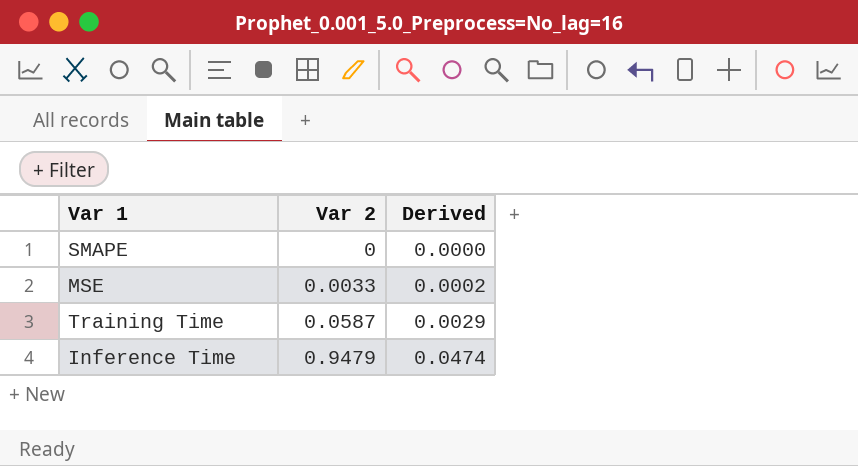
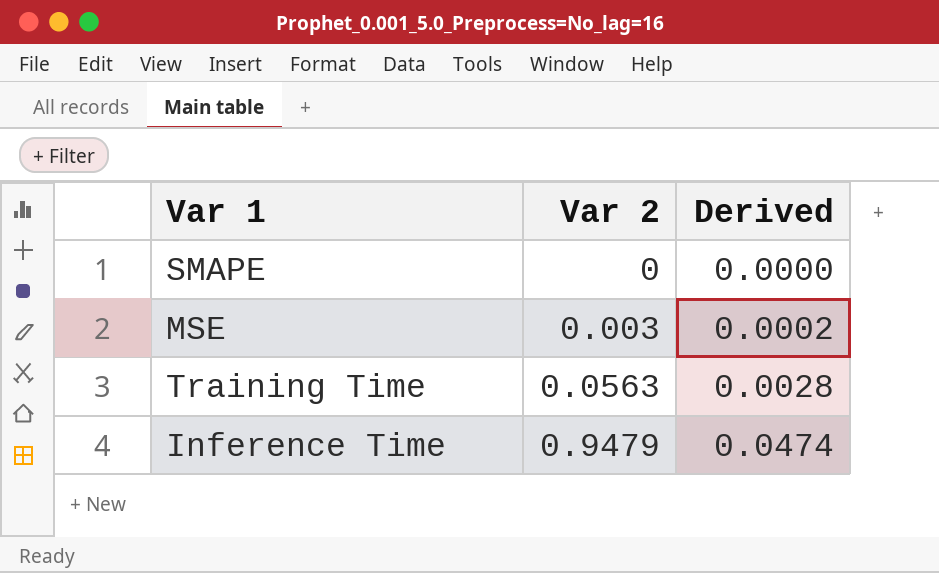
MSE | Var 2: 0.0033 -> 0.003
Training Time | Var 2: 0.0587 -> 0.0563
Training Time | Derived: 0.0029 -> 0.0028

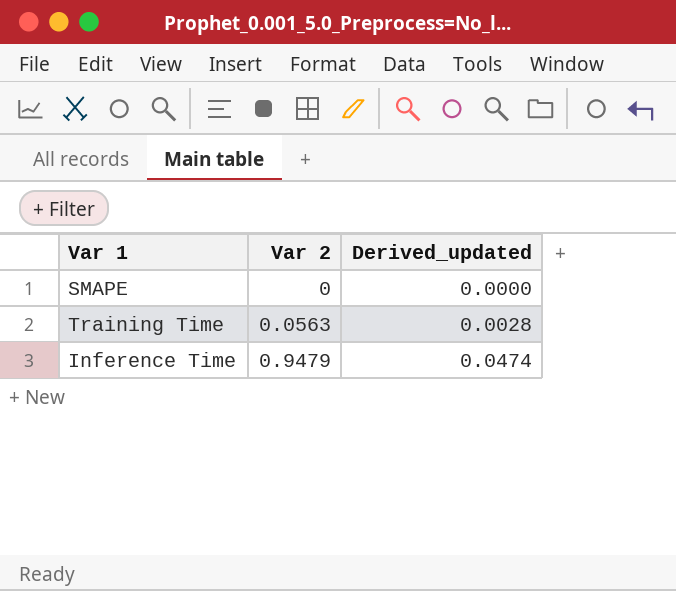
column name: Derived -> Derived_updated
row MSE: 0.003 | 0.0002 -> none

